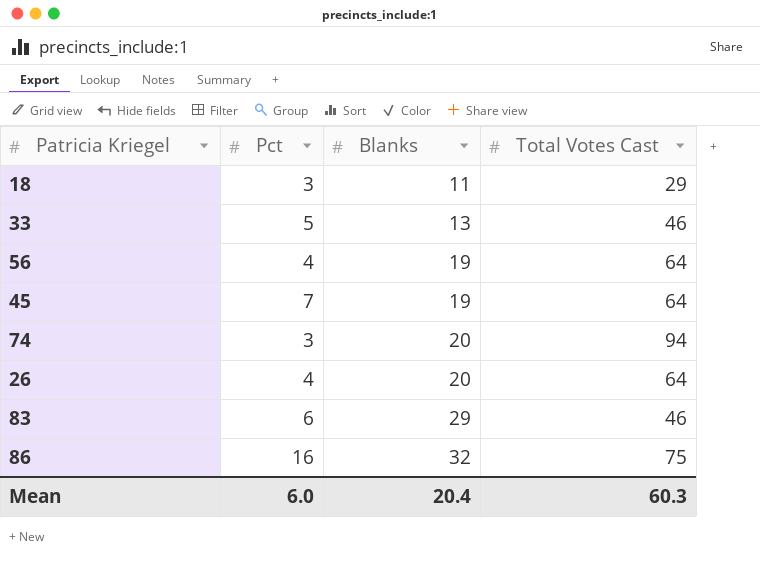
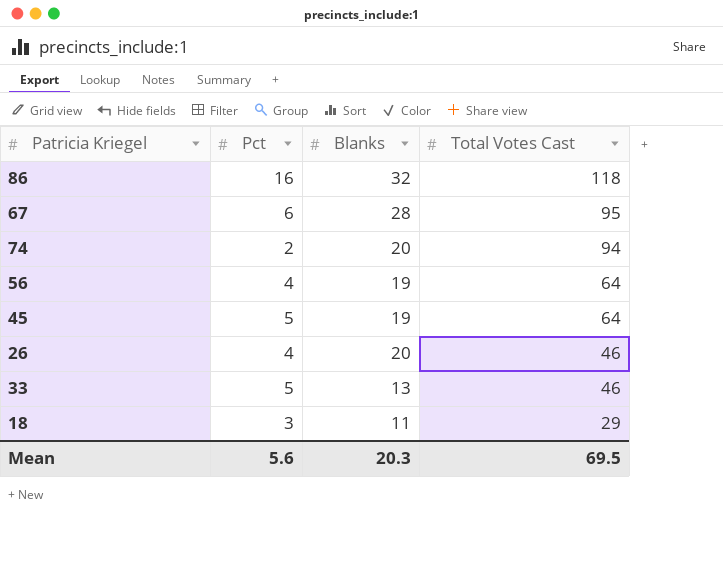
row order: Blanks ascending -> Total Votes Cast descending
row 83: 6 | 29 | 46 -> none
86 | Total Votes Cast: 75 -> 118
row 67: none -> 6 | 28 | 95
74 | Pct: 3 -> 2
45 | Pct: 7 -> 5
26 | Total Votes Cast: 64 -> 46
Mean | Pct: 6.0 -> 5.6
Mean | Blanks: 20.4 -> 20.3
Mean | Total Votes Cast: 60.3 -> 69.5

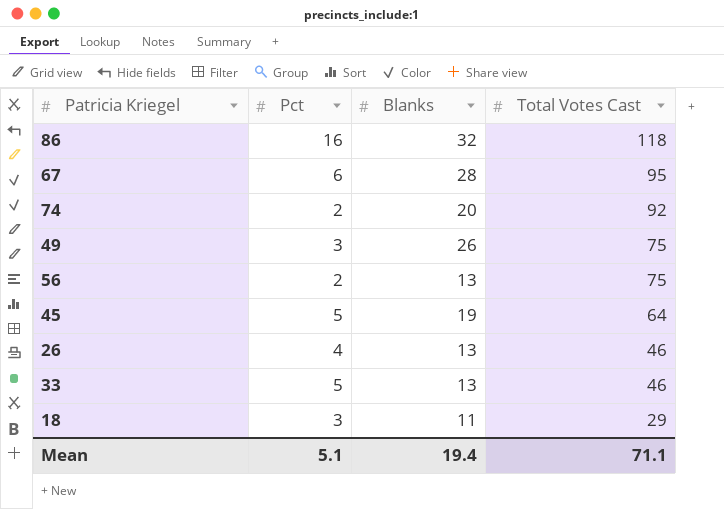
74 | Total Votes Cast: 94 -> 92
row 49: none -> 3 | 26 | 75
56 | Pct: 4 -> 2
56 | Blanks: 19 -> 13
56 | Total Votes Cast: 64 -> 75
26 | Blanks: 20 -> 13
Mean | Pct: 5.6 -> 5.1
Mean | Blanks: 20.3 -> 19.4
Mean | Total Votes Cast: 69.5 -> 71.1

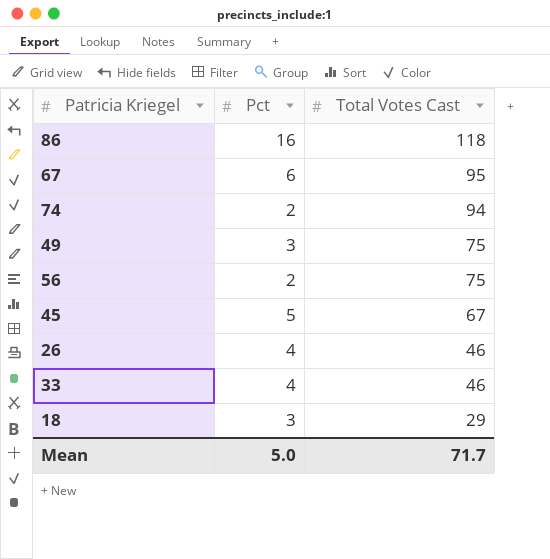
column Blanks | position: 3 -> none
74 | Total Votes Cast: 92 -> 94
45 | Total Votes Cast: 64 -> 67
33 | Pct: 5 -> 4
Mean | Pct: 5.1 -> 5.0
Mean | Total Votes Cast: 71.1 -> 71.7

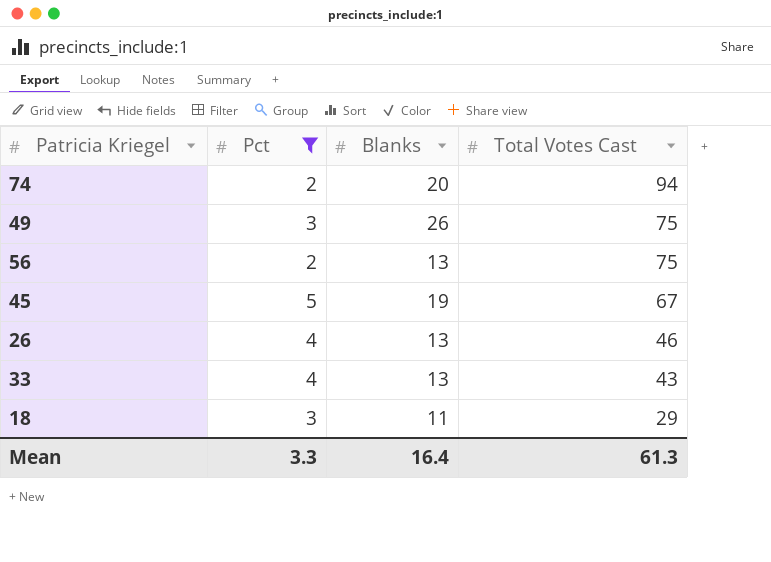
filter: none -> Pct <= 5
column Blanks | position: none -> 3
33 | Total Votes Cast: 46 -> 43
Mean | Pct: 5.0 -> 3.3
Mean | Total Votes Cast: 71.7 -> 61.3

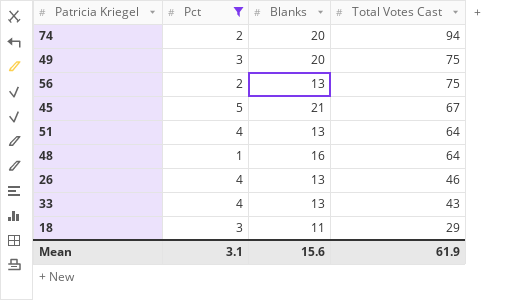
49 | Blanks: 26 -> 20
45 | Blanks: 19 -> 21
row 51: none -> 4 | 13 | 64
row 48: none -> 1 | 16 | 64
Mean | Pct: 3.3 -> 3.1
Mean | Blanks: 16.4 -> 15.6
Mean | Total Votes Cast: 61.3 -> 61.9

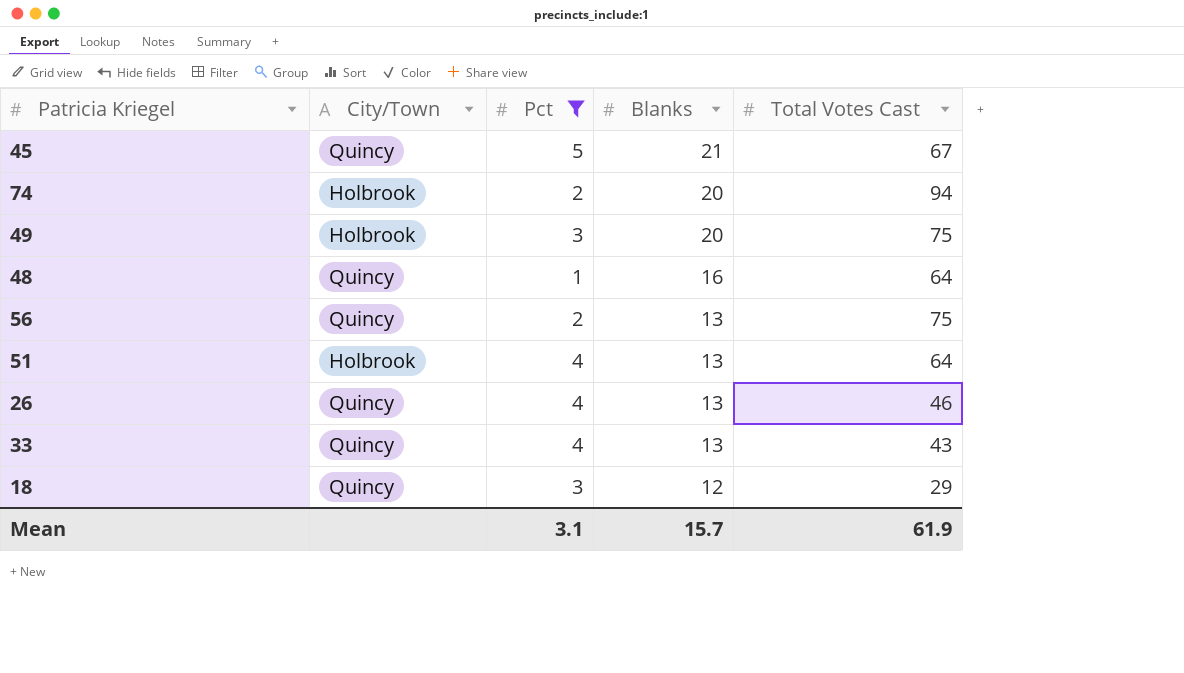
row order: Total Votes Cast descending -> Blanks descending
column City/Town | position: none -> 2
18 | Blanks: 11 -> 12
Mean | Blanks: 15.6 -> 15.7

